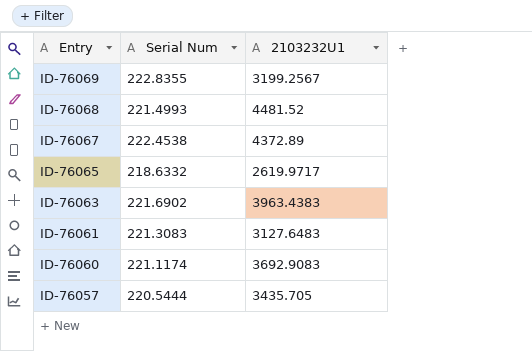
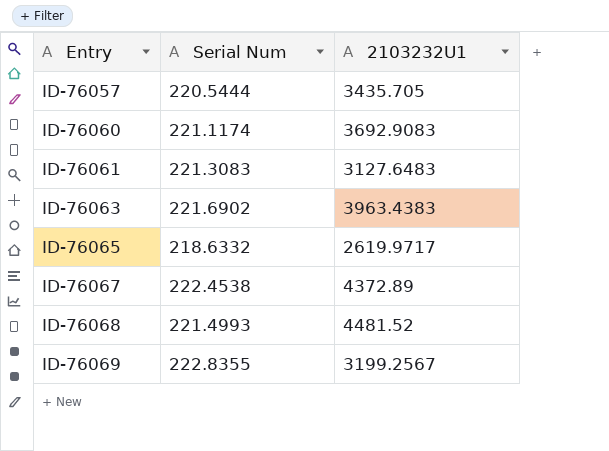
row order: Entry descending -> Entry ascending

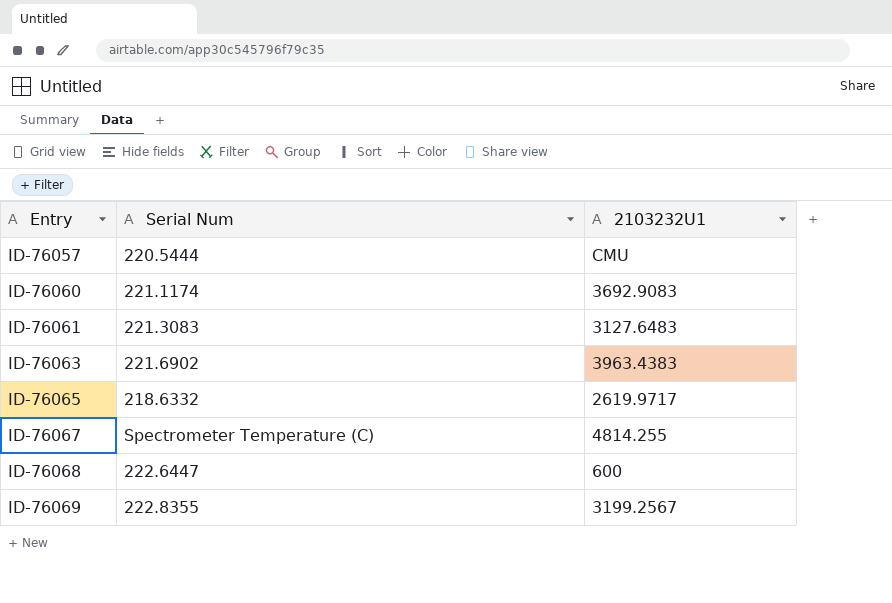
ID-76057 | 2103232U1: 3435.705 -> CMU
ID-76067 | Serial Num: 222.4538 -> Spectrometer Temperature (C)
ID-76067 | 2103232U1: 4372.89 -> 4814.255
ID-76068 | Serial Num: 221.4993 -> 222.6447
ID-76068 | 2103232U1: 4481.52 -> 600

